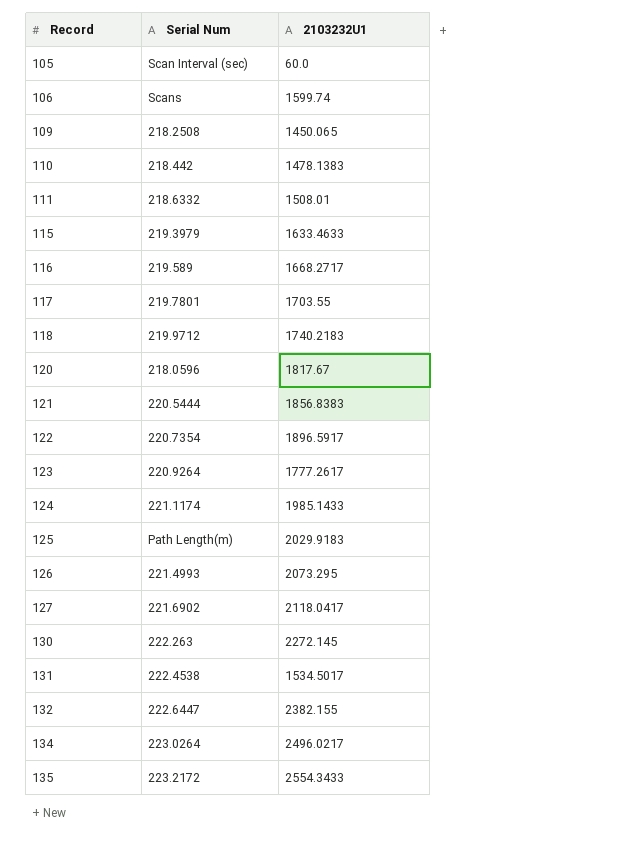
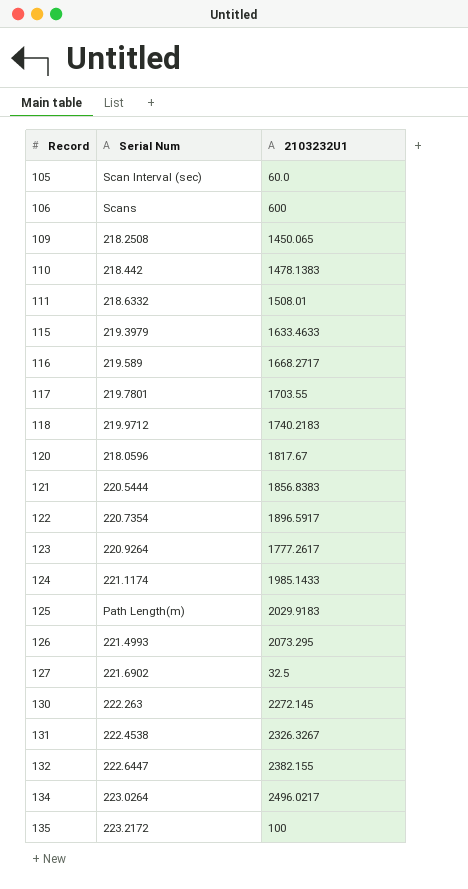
106 | 2103232U1: 1599.74 -> 600
127 | 2103232U1: 2118.0417 -> 32.5
131 | 2103232U1: 1534.5017 -> 2326.3267
135 | 2103232U1: 2554.3433 -> 100

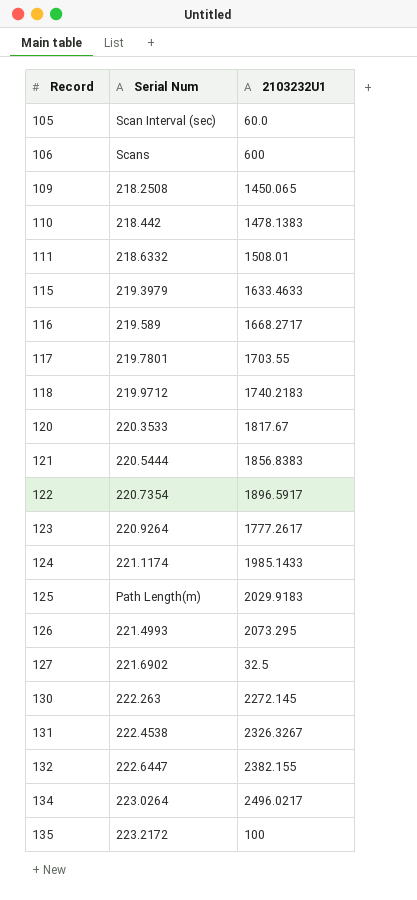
120 | Serial Num: 218.0596 -> 220.3533

